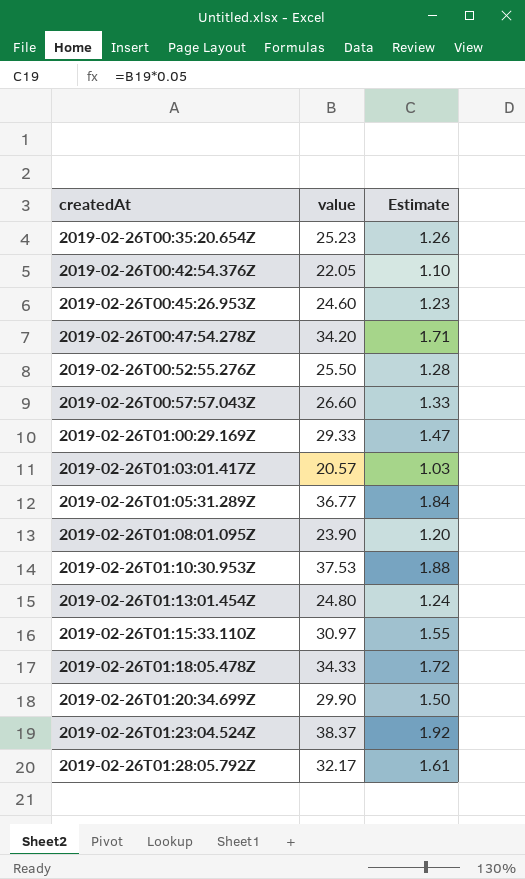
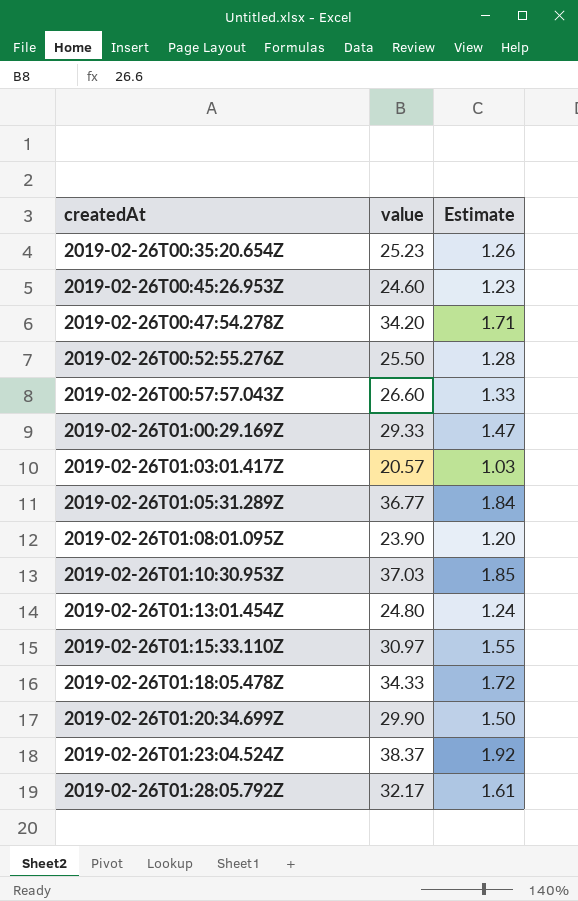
row 2019-02-26T00:42:54.376Z: 22.05 | 1.10 -> none
2019-02-26T01:10:30.953Z | value: 37.53 -> 37.03
2019-02-26T01:10:30.953Z | Estimate: 1.88 -> 1.85

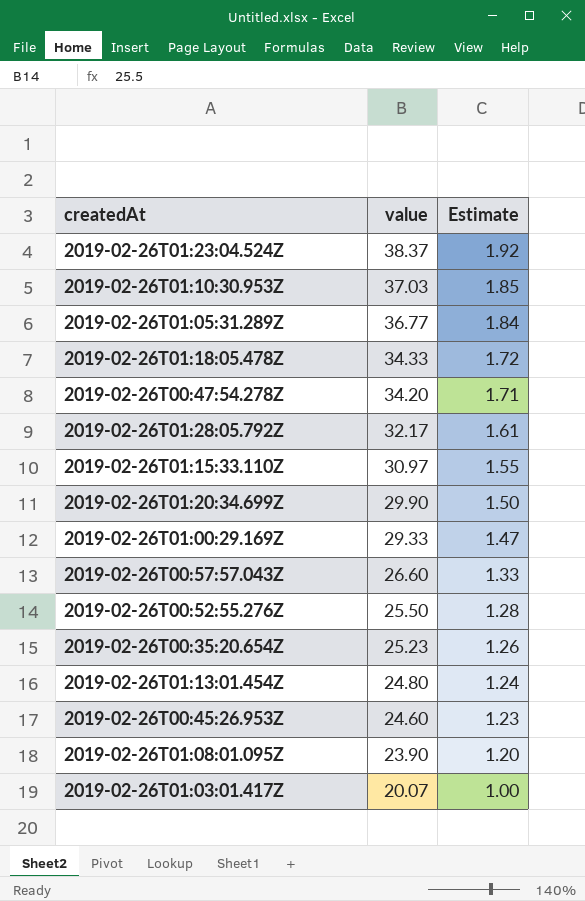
row order: createdAt ascending -> value descending
2019-02-26T01:03:01.417Z | value: 20.57 -> 20.07
2019-02-26T01:03:01.417Z | Estimate: 1.03 -> 1.00

